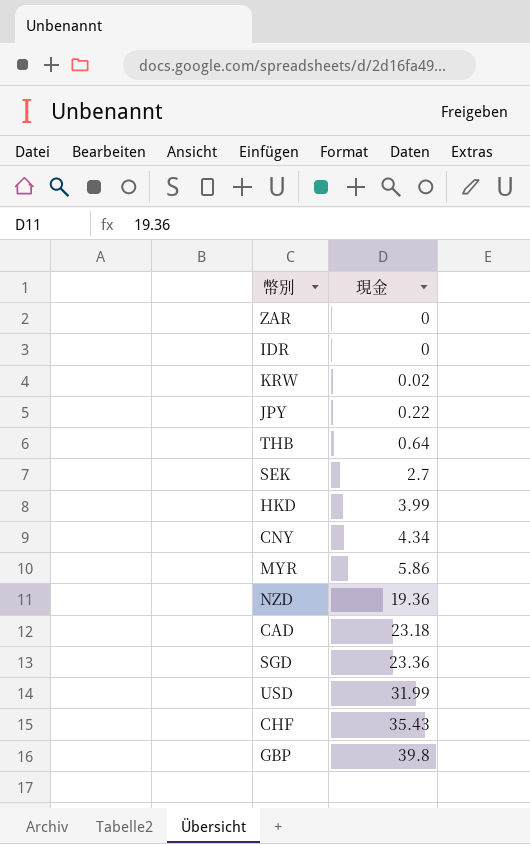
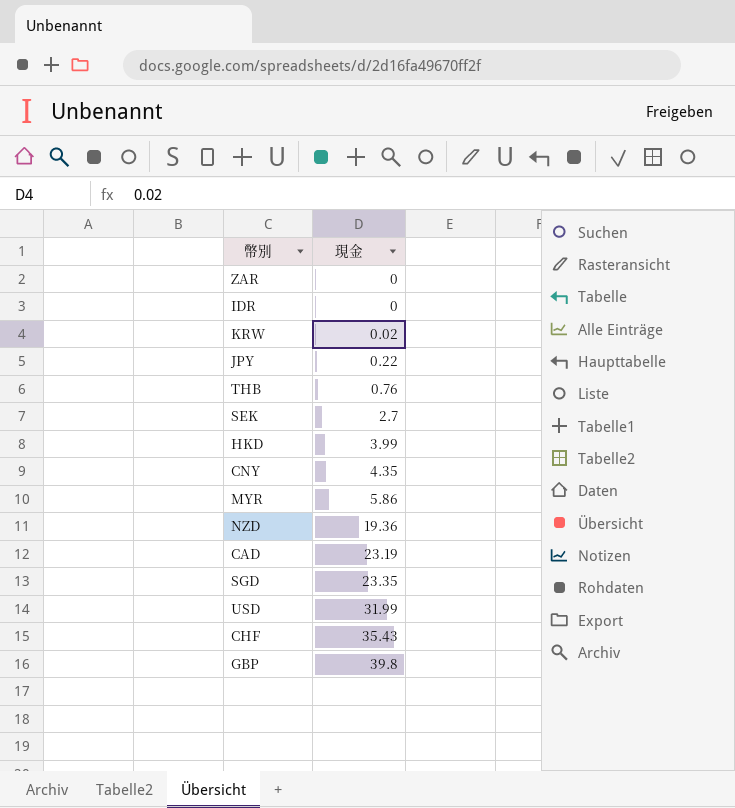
THB | 現金: 0.64 -> 0.76
CNY | 現金: 4.34 -> 4.35
CAD | 現金: 23.18 -> 23.19
SGD | 現金: 23.36 -> 23.35

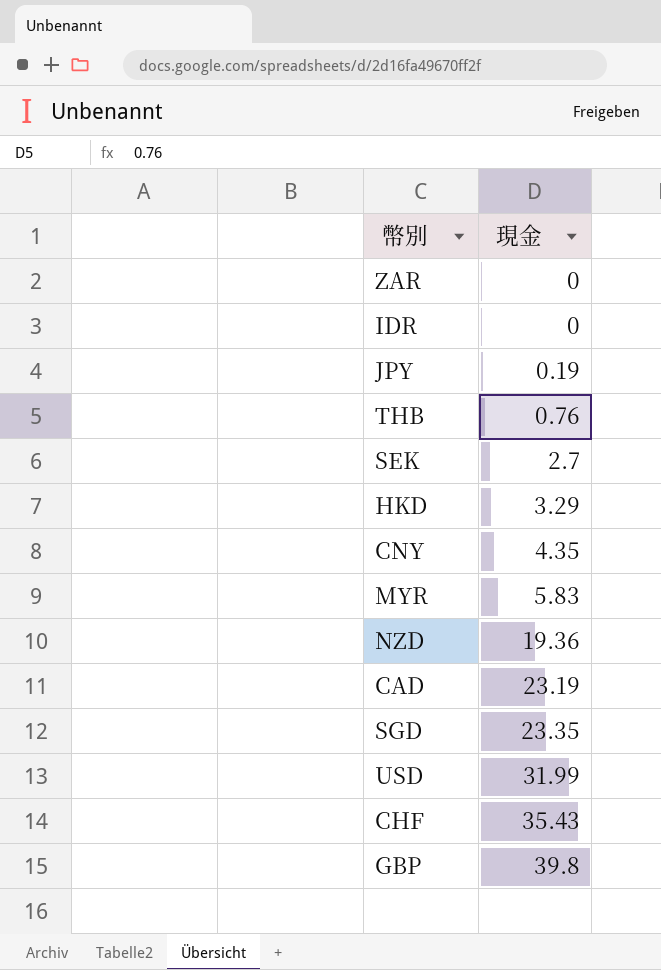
row KRW: 0.02 -> none
JPY | 現金: 0.22 -> 0.19
HKD | 現金: 3.99 -> 3.29
MYR | 現金: 5.86 -> 5.83

